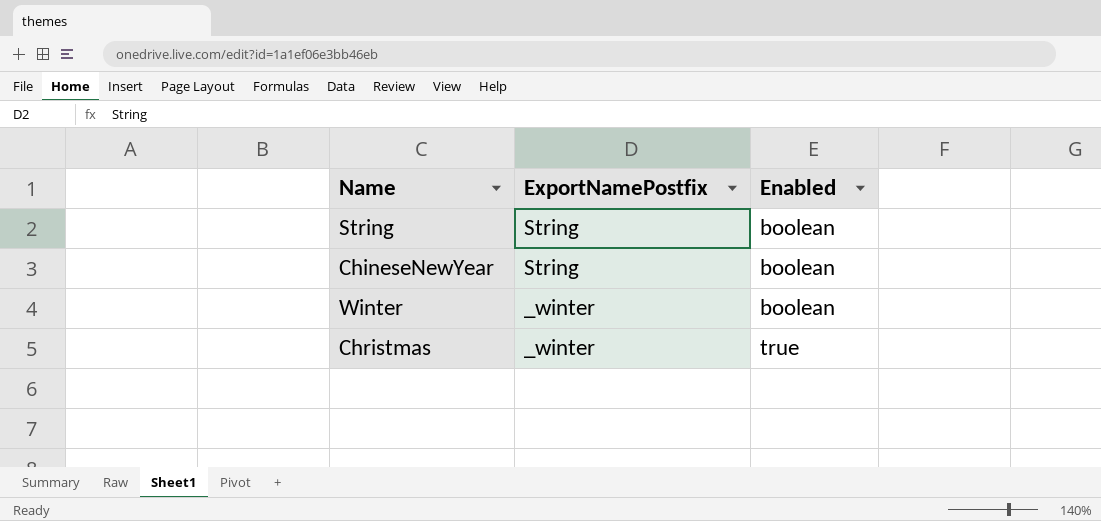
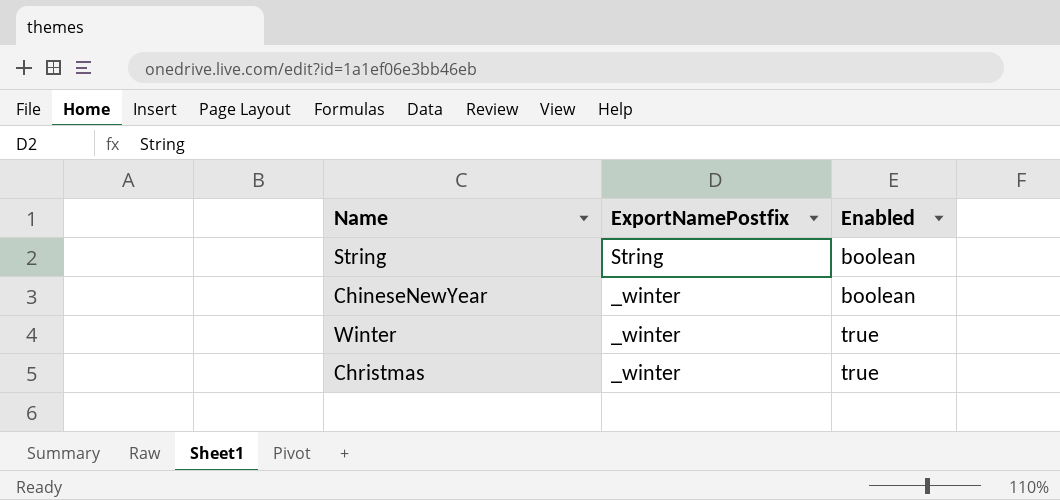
ChineseNewYear | ExportNamePostfix: String -> _winter
Winter | Enabled: boolean -> true

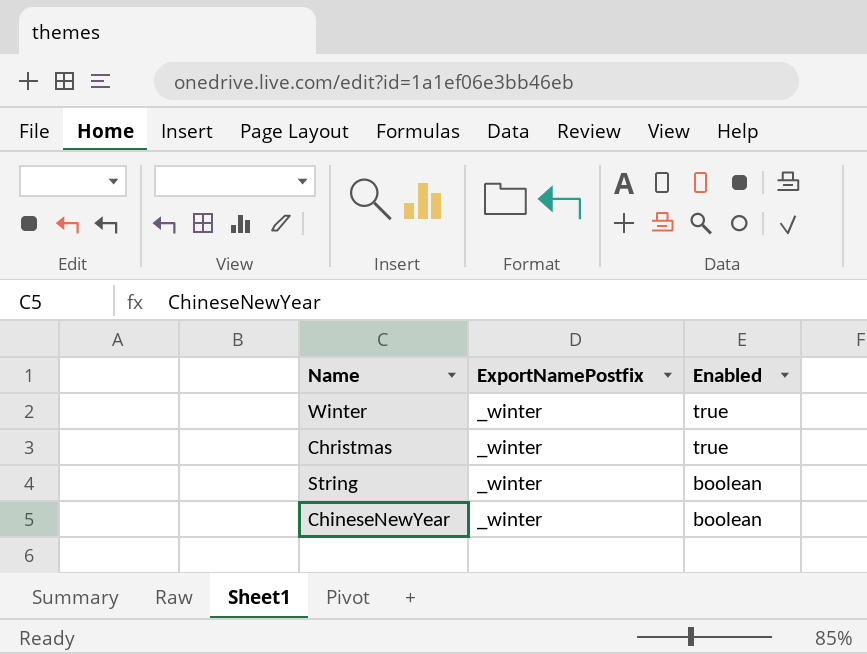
row order: ExportNamePostfix descending -> Enabled descending
String | ExportNamePostfix: String -> _winter

